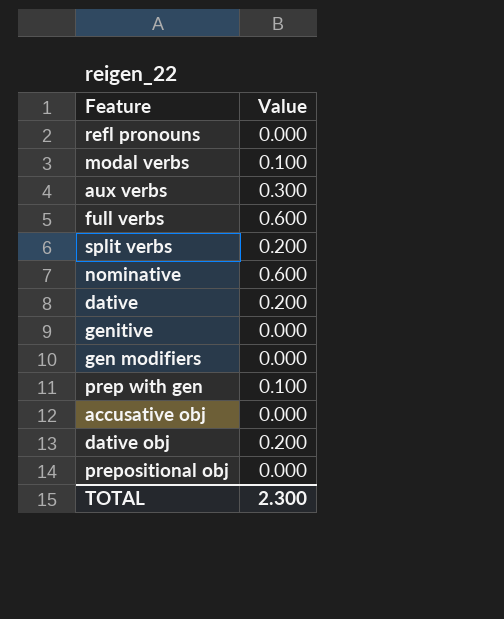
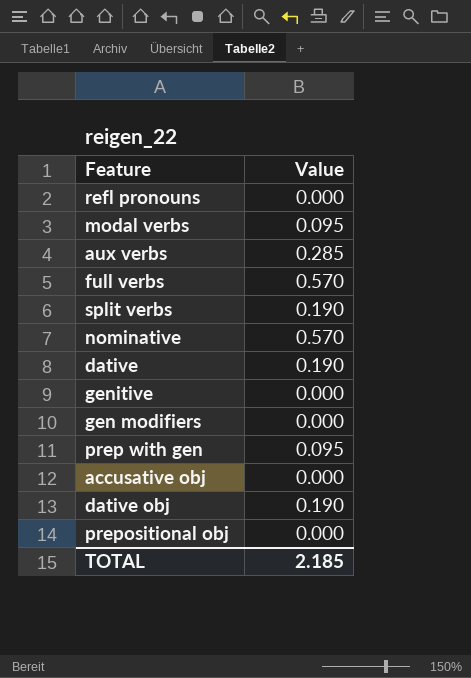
modal verbs | Value: 0.100 -> 0.095
aux verbs | Value: 0.300 -> 0.285
full verbs | Value: 0.600 -> 0.570
split verbs | Value: 0.200 -> 0.190
nominative | Value: 0.600 -> 0.570
dative | Value: 0.200 -> 0.190
prep with gen | Value: 0.100 -> 0.095
dative obj | Value: 0.200 -> 0.190
TOTAL | Value: 2.300 -> 2.185

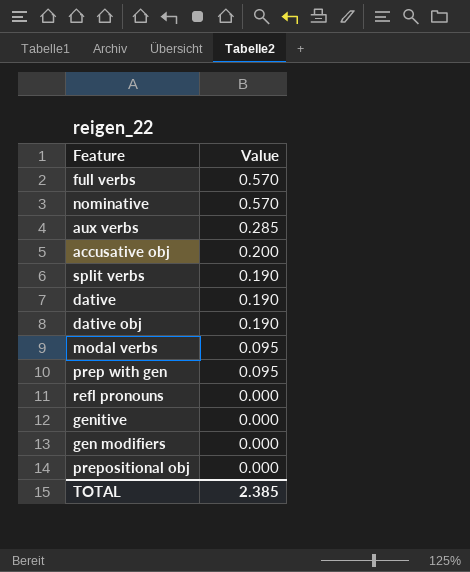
row order: none -> Value descending
accusative obj | Value: 0.000 -> 0.200
TOTAL | Value: 2.185 -> 2.385

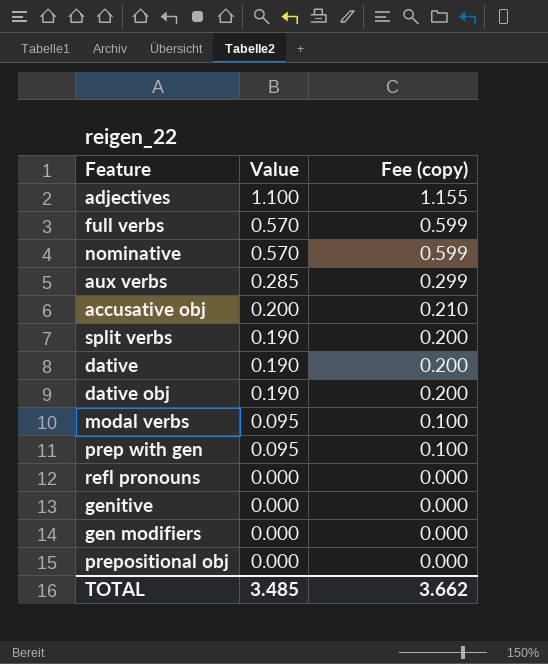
column Fee (copy) | formula: none -> [Value] * 1.05
row adjectives: none -> 1.100 | 1.155
TOTAL | Value: 2.385 -> 3.485

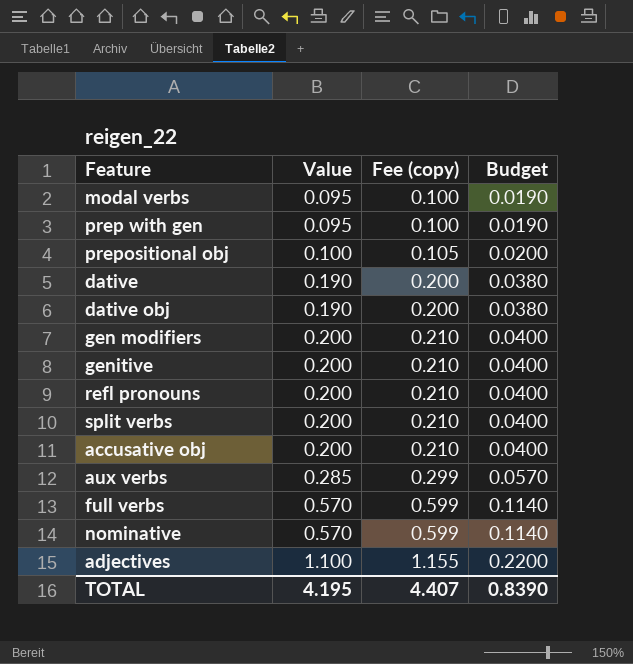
row order: Value descending -> Value ascending
column Budget | formula: none -> [Value] * 0.2
prepositional obj | Value: 0.000 -> 0.100
prepositional obj | Fee (copy): 0.000 -> 0.105
gen modifiers | Value: 0.000 -> 0.200
gen modifiers | Fee (copy): 0.000 -> 0.210
genitive | Value: 0.000 -> 0.200
genitive | Fee (copy): 0.000 -> 0.210
refl pronouns | Value: 0.000 -> 0.200
refl pronouns | Fee (copy): 0.000 -> 0.210
split verbs | Value: 0.190 -> 0.200
split verbs | Fee (copy): 0.200 -> 0.210
TOTAL | Value: 3.485 -> 4.195
TOTAL | Fee (copy): 3.662 -> 4.407

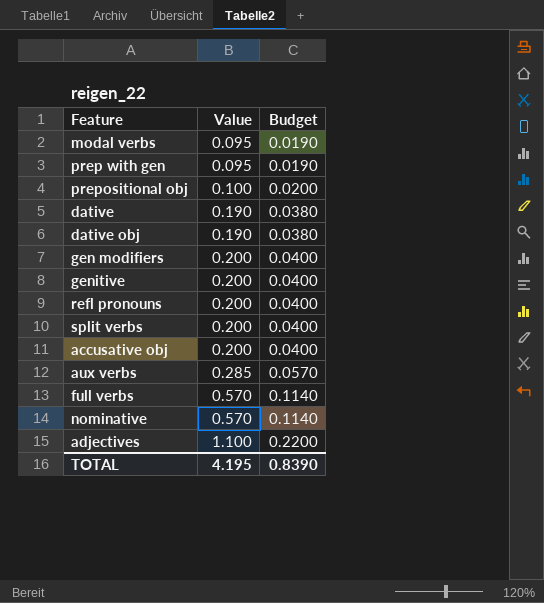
column Fee (copy) | formula: [Value] * 1.05 -> none

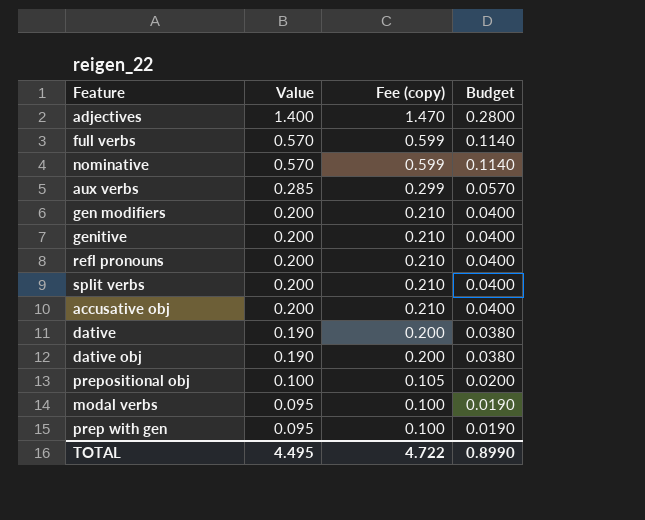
row order: Value ascending -> Value descending
column Fee (copy) | formula: none -> [Value] * 1.05
adjectives | Value: 1.100 -> 1.400
adjectives | Budget: 0.2200 -> 0.2800
TOTAL | Value: 4.195 -> 4.495
TOTAL | Budget: 0.8390 -> 0.8990

